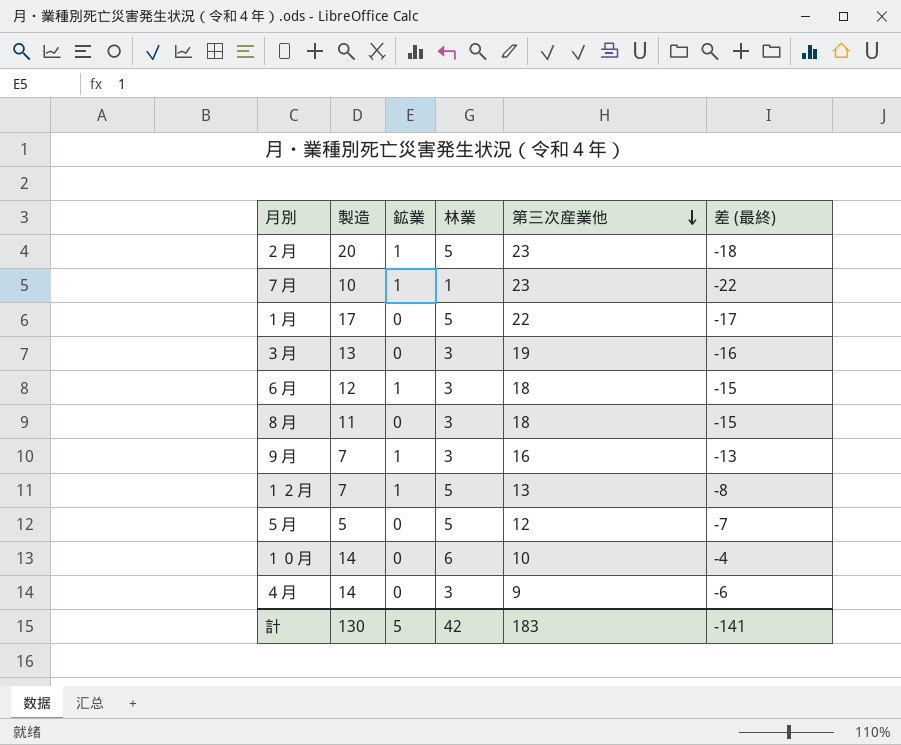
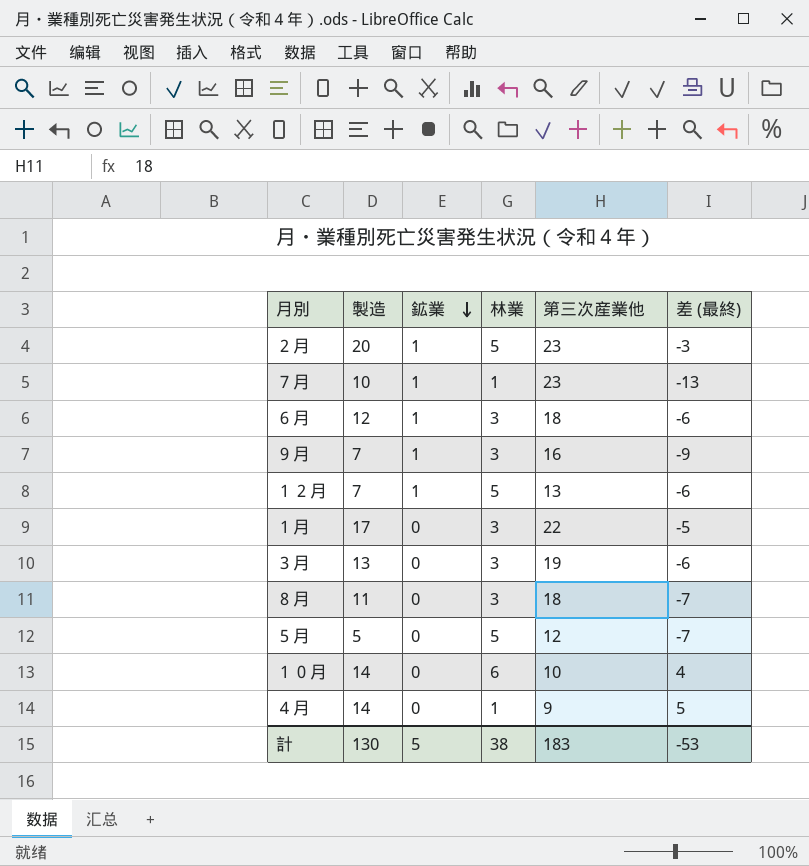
row order: 第三次産業他 descending -> 鉱業 descending
column 差 (最終) | formula: [林業] - [第三次産業他] -> [製造] - [第三次産業他]
１月 | 林業: 5 -> 3
４月 | 林業: 3 -> 1
計 | 林業: 42 -> 38
計 | 差 (最終): -141 -> -53

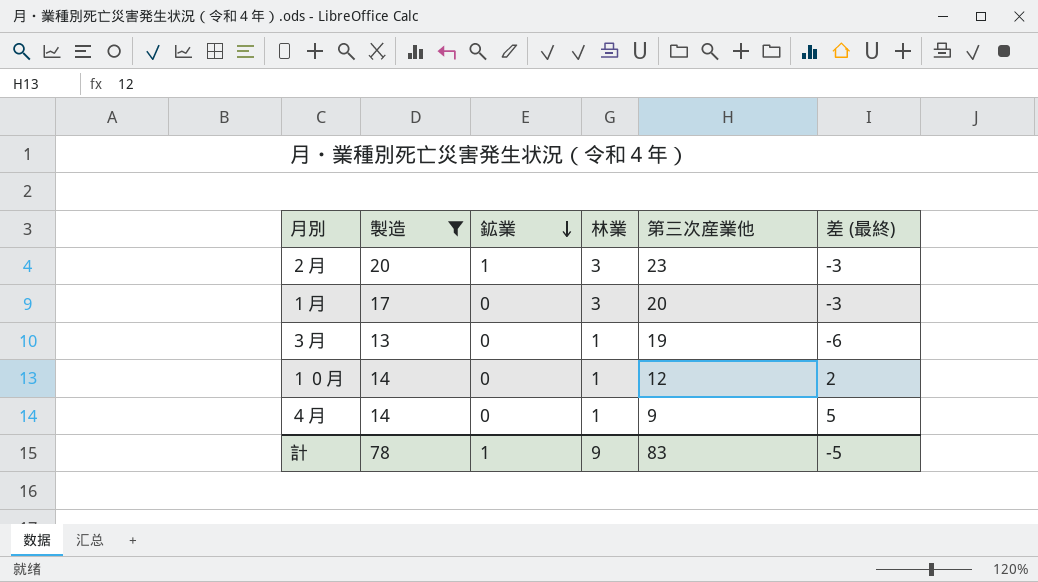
filter: none -> 製造 >= 13
２月 | 林業: 5 -> 3
１月 | 第三次産業他: 22 -> 20
１月 | 差 (最終): -5 -> -3
３月 | 林業: 3 -> 1
１０月 | 林業: 6 -> 1
１０月 | 第三次産業他: 10 -> 12
１０月 | 差 (最終): 4 -> 2
計 | 製造: 130 -> 78
計 | 鉱業: 5 -> 1
計 | 林業: 38 -> 9
計 | 第三次産業他: 183 -> 83
計 | 差 (最終): -53 -> -5

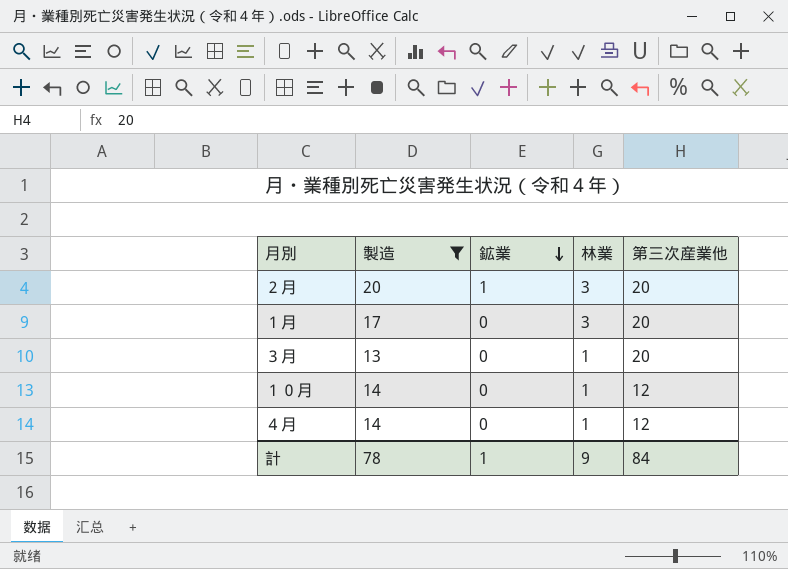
column 差 (最終) | formula: [製造] - [第三次産業他] -> none
２月 | 第三次産業他: 23 -> 20
３月 | 第三次産業他: 19 -> 20
４月 | 第三次産業他: 9 -> 12
計 | 第三次産業他: 83 -> 84

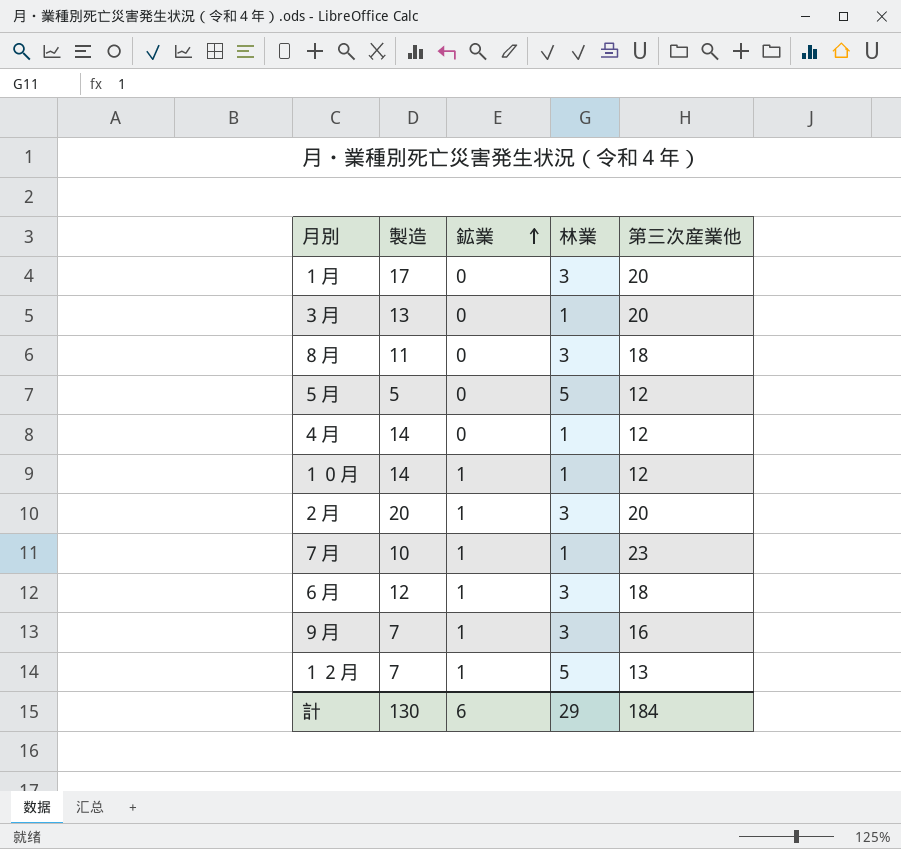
filter: 製造 >= 13 -> none
row order: 鉱業 descending -> 鉱業 ascending
１０月 | 鉱業: 0 -> 1
計 | 製造: 78 -> 130
計 | 鉱業: 1 -> 6
計 | 林業: 9 -> 29
計 | 第三次産業他: 84 -> 184

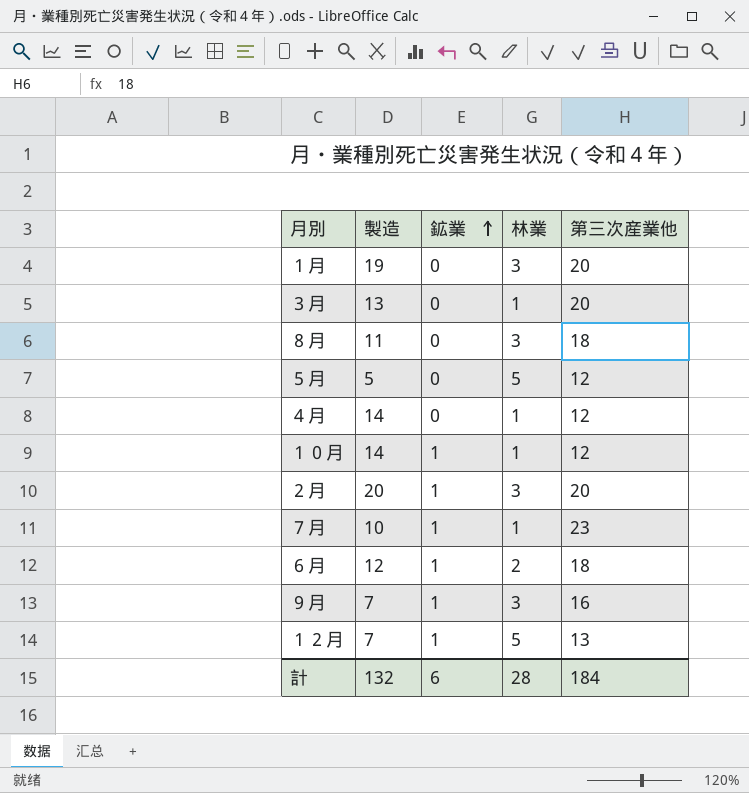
１月 | 製造: 17 -> 19
６月 | 林業: 3 -> 2
計 | 製造: 130 -> 132
計 | 林業: 29 -> 28

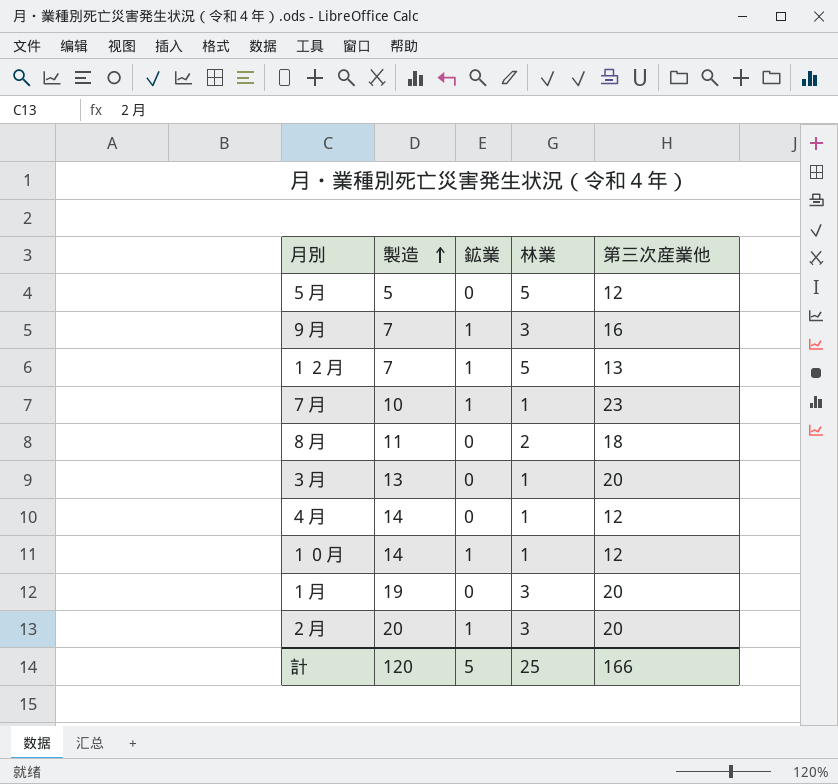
row order: 鉱業 ascending -> 製造 ascending
row ６月: 12 | 1 | 2 | 18 -> none
８月 | 林業: 3 -> 2
計 | 製造: 132 -> 120
計 | 鉱業: 6 -> 5
計 | 林業: 28 -> 25
計 | 第三次産業他: 184 -> 166

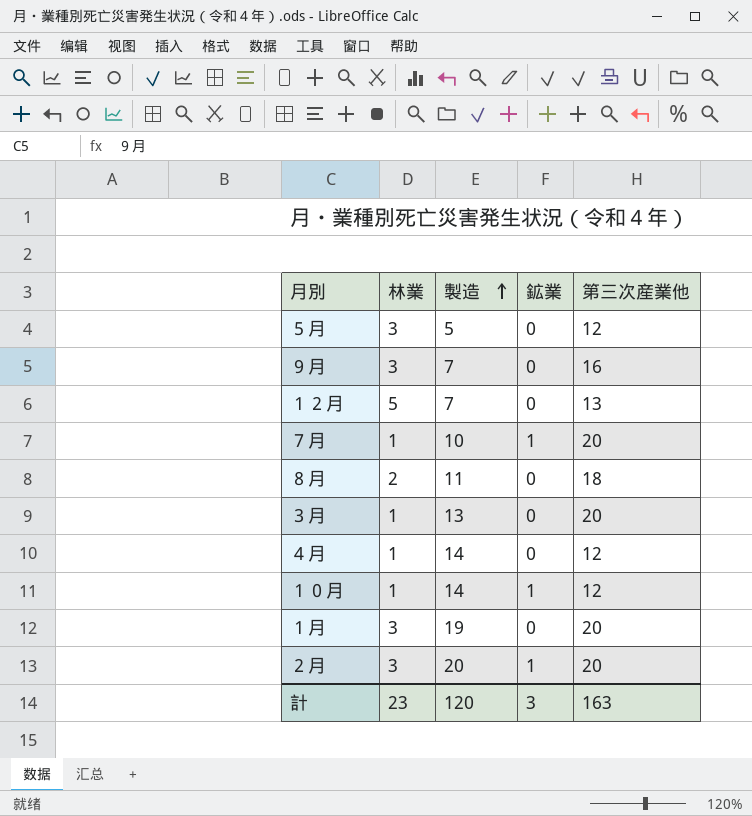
column 林業 | position: 4 -> 2
５月 | 林業: 5 -> 3
９月 | 鉱業: 1 -> 0
１２月 | 鉱業: 1 -> 0
７月 | 第三次産業他: 23 -> 20
計 | 林業: 25 -> 23
計 | 鉱業: 5 -> 3
計 | 第三次産業他: 166 -> 163

